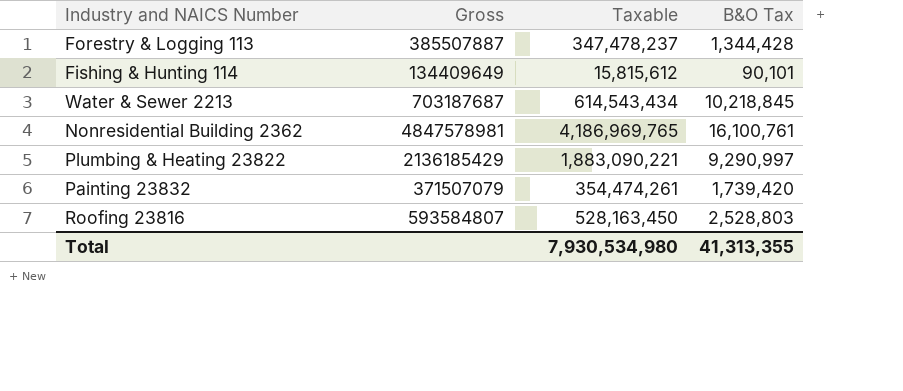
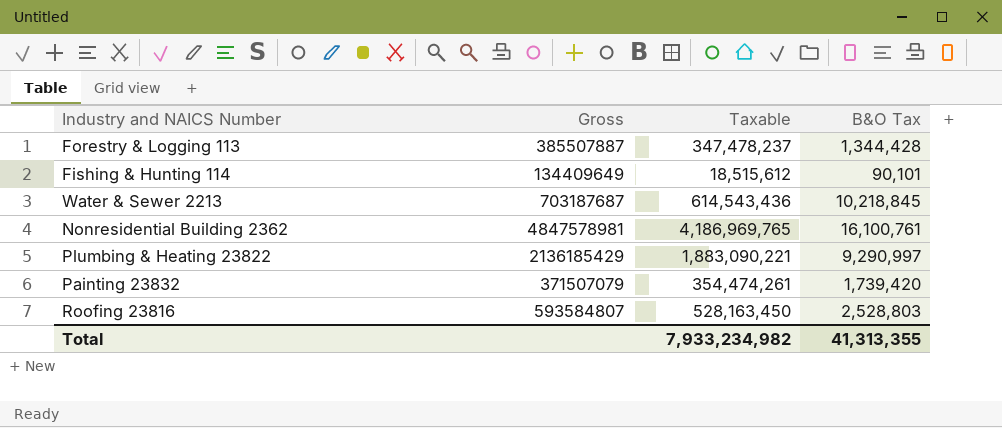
Fishing & Hunting 114 | Taxable: 15,815,612 -> 18,515,612
Water & Sewer 2213 | Taxable: 614,543,434 -> 614,543,436
Total | Taxable: 7,930,534,980 -> 7,933,234,982

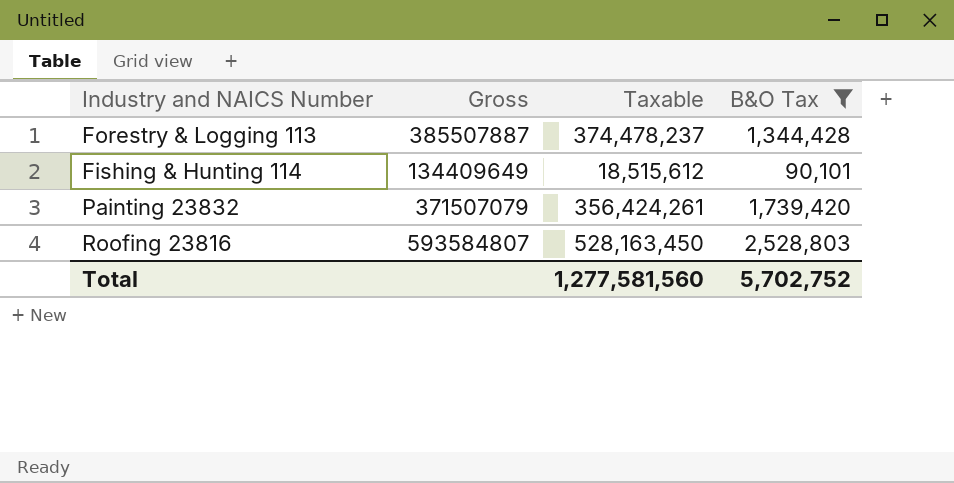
filter: none -> B&O Tax <= 2,528,803
Forestry & Logging 113 | Taxable: 347,478,237 -> 374,478,237
Painting 23832 | Taxable: 354,474,261 -> 356,424,261
Total | Taxable: 7,933,234,982 -> 1,277,581,560
Total | B&O Tax: 41,313,355 -> 5,702,752

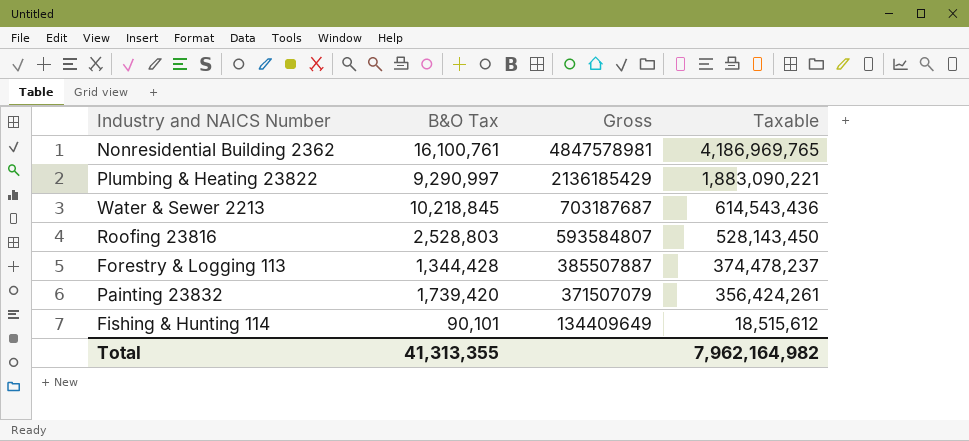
filter: B&O Tax <= 2,528,803 -> none
row order: none -> Gross descending
column B&O Tax | position: 4 -> 2
Roofing 23816 | Taxable: 528,163,450 -> 528,143,450
Total | B&O Tax: 5,702,752 -> 41,313,355
Total | Taxable: 1,277,581,560 -> 7,962,164,982

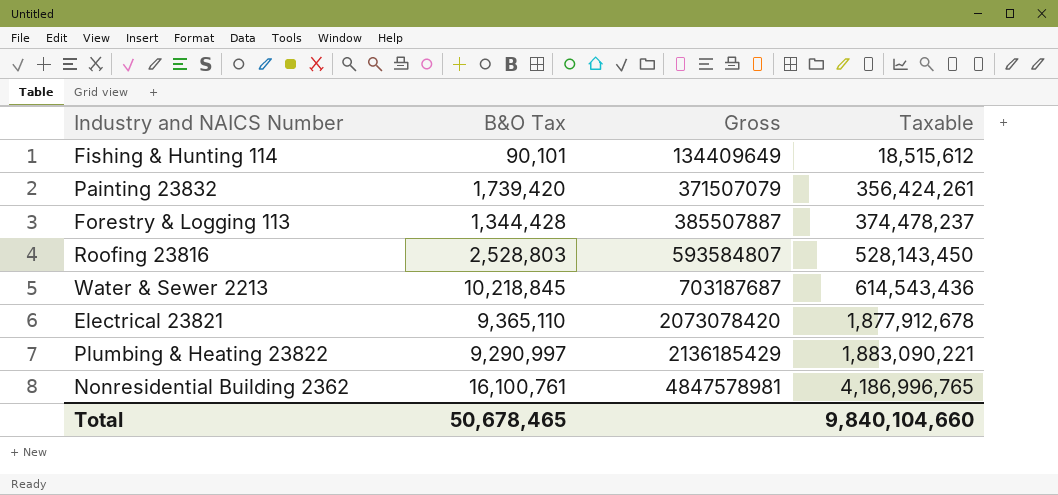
row order: Gross descending -> Gross ascending
row Electrical 23821: none -> 9,365,110 | 2073078420 | 1,877,912,678
Nonresidential Building 2362 | Taxable: 4,186,969,765 -> 4,186,996,765
Total | B&O Tax: 41,313,355 -> 50,678,465
Total | Taxable: 7,962,164,982 -> 9,840,104,660

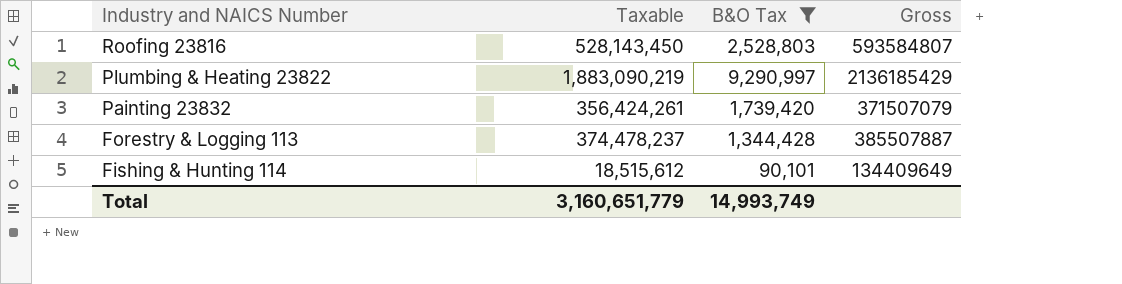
filter: none -> B&O Tax <= 9,290,997
row order: Gross ascending -> Industry and NAICS Number descending
column Taxable | position: 4 -> 2
Plumbing & Heating 23822 | Taxable: 1,883,090,221 -> 1,883,090,219
Total | Taxable: 9,840,104,660 -> 3,160,651,779
Total | B&O Tax: 50,678,465 -> 14,993,749

